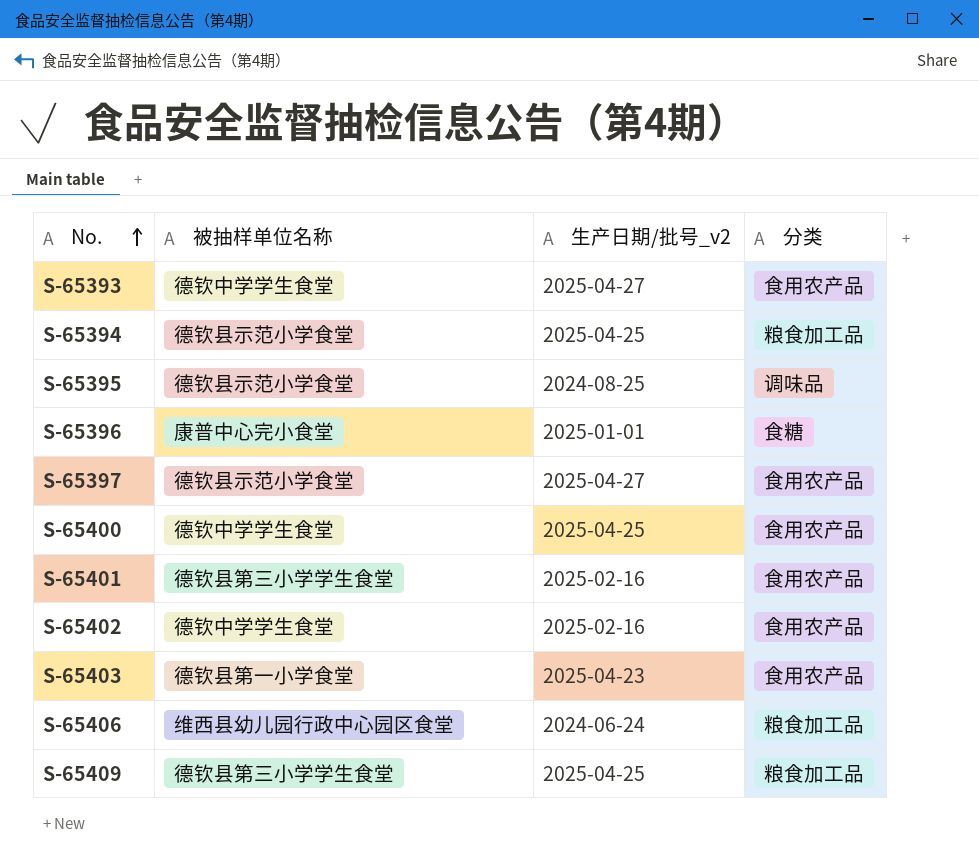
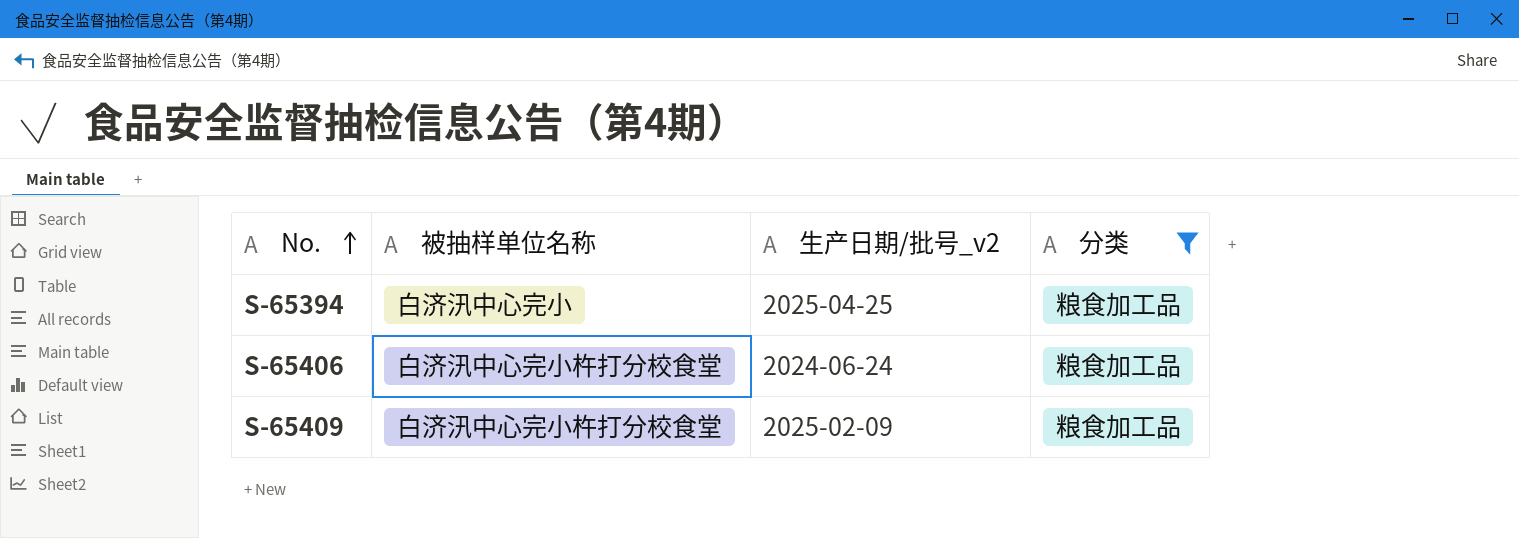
filter: none -> 分类 = 粮食加工品
S-65394 | 被抽样单位名称: 德钦县示范小学食堂 -> 白济汛中心完小
S-65406 | 被抽样单位名称: 维西县幼儿园行政中心园区食堂 -> 白济汛中心完小杵打分校食堂
S-65409 | 被抽样单位名称: 德钦县第三小学学生食堂 -> 白济汛中心完小杵打分校食堂
S-65409 | 生产日期/批号_v2: 2025-04-25 -> 2025-02-09

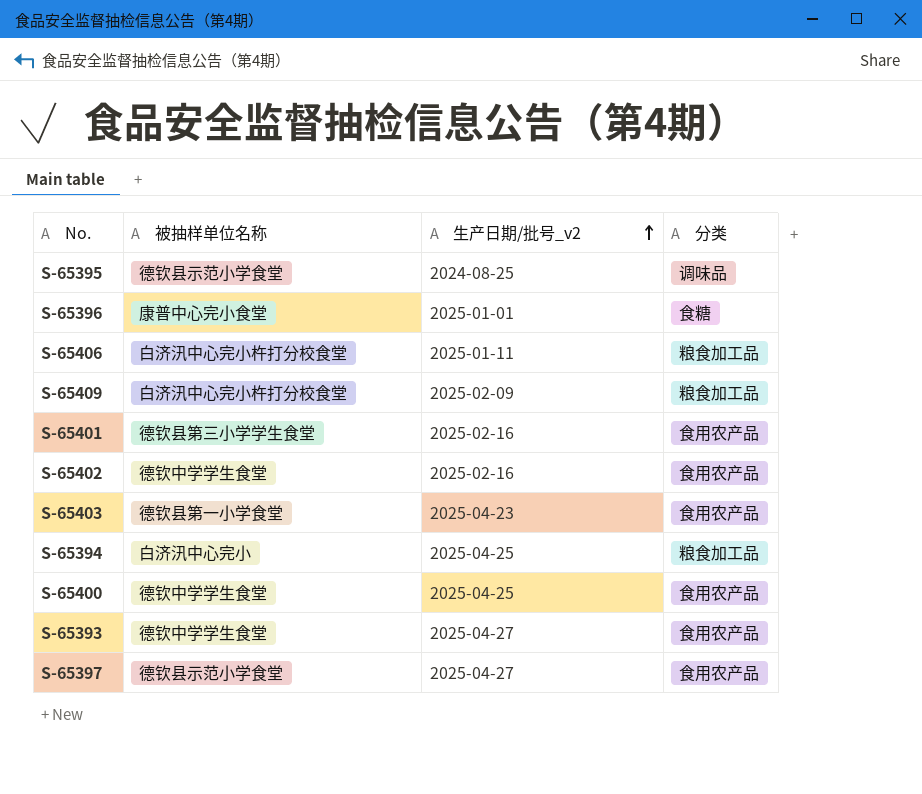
filter: 分类 = 粮食加工品 -> none
row order: No. ascending -> 生产日期/批号_v2 ascending
S-65406 | 生产日期/批号_v2: 2024-06-24 -> 2025-01-11

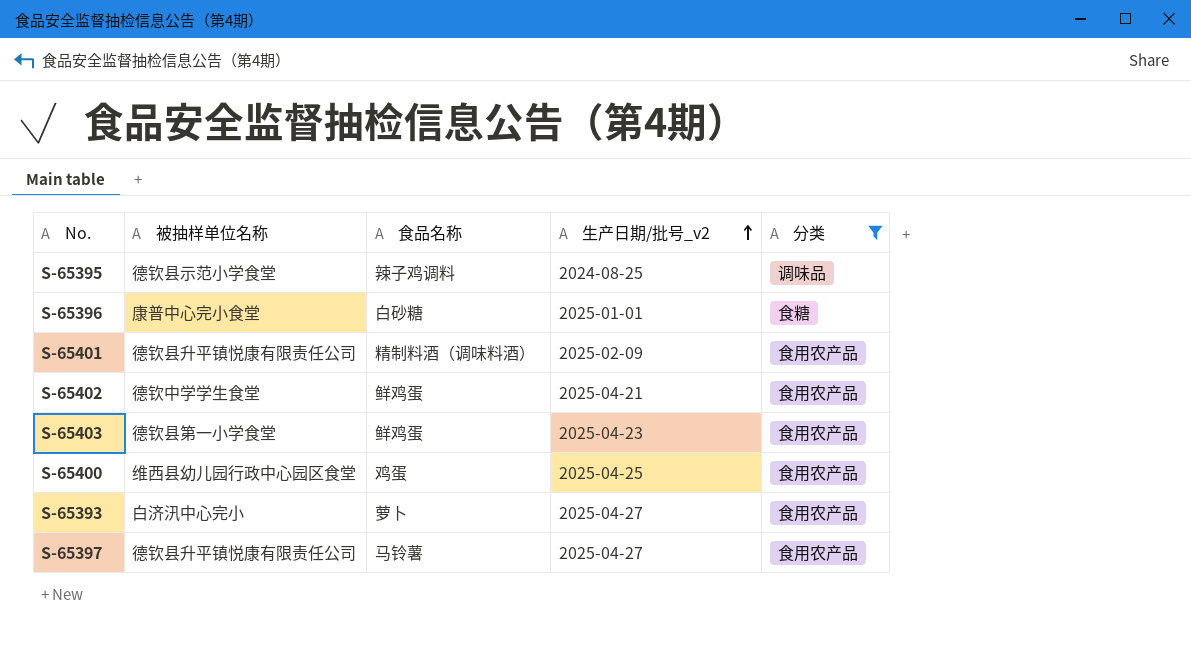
filter: none -> 分类 != 粮食加工品
column 食品名称 | position: none -> 3
S-65401 | 被抽样单位名称: 德钦县第三小学学生食堂 -> 德钦县升平镇悦康有限责任公司
S-65401 | 生产日期/批号_v2: 2025-02-16 -> 2025-02-09
S-65402 | 生产日期/批号_v2: 2025-02-16 -> 2025-04-21
S-65400 | 被抽样单位名称: 德钦中学学生食堂 -> 维西县幼儿园行政中心园区食堂
S-65393 | 被抽样单位名称: 德钦中学学生食堂 -> 白济汛中心完小
S-65397 | 被抽样单位名称: 德钦县示范小学食堂 -> 德钦县升平镇悦康有限责任公司

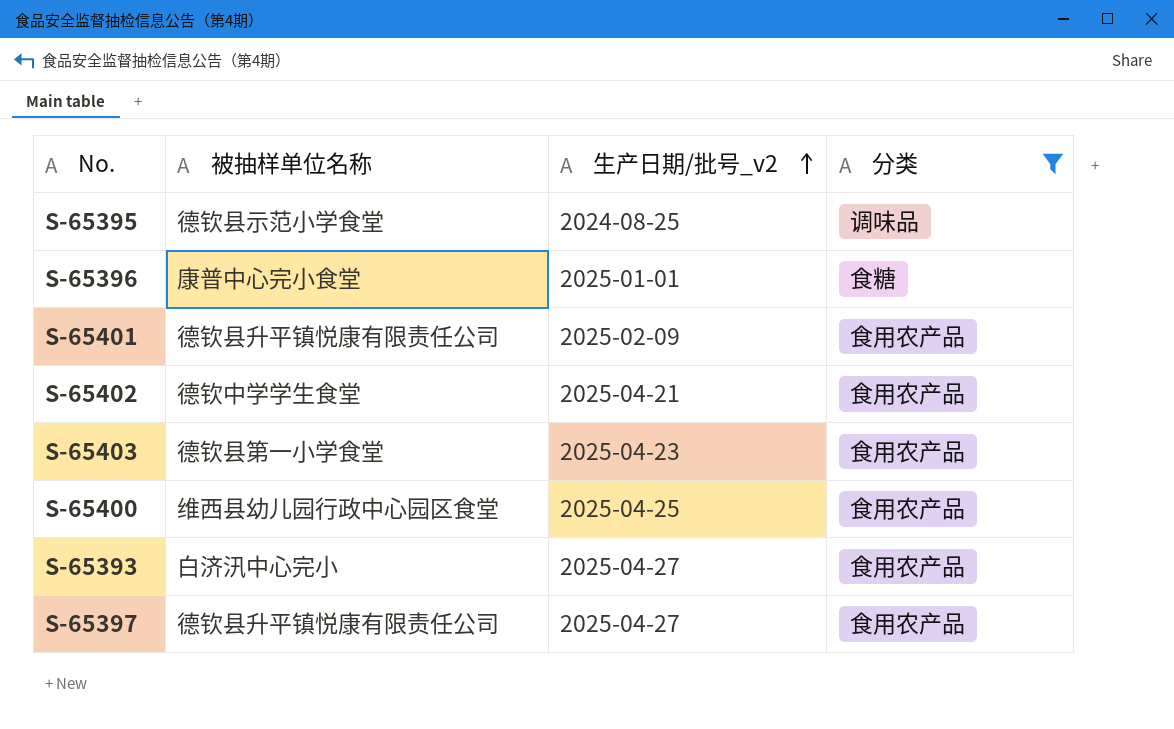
column 食品名称 | position: 3 -> none

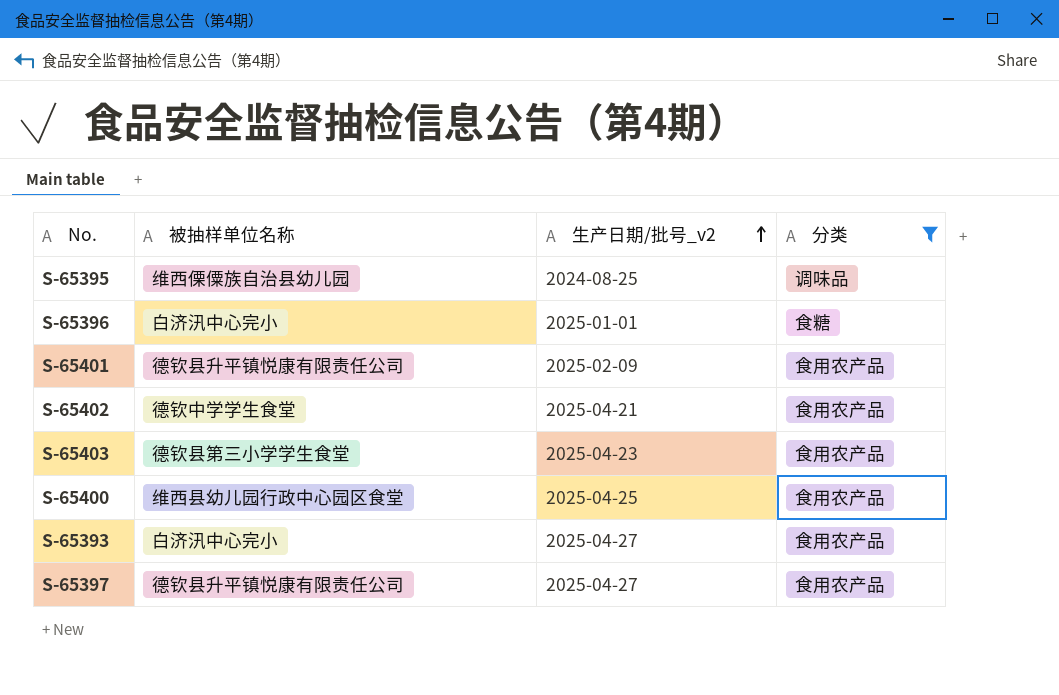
S-65395 | 被抽样单位名称: 德钦县示范小学食堂 -> 维西傈僳族自治县幼儿园
S-65396 | 被抽样单位名称: 康普中心完小食堂 -> 白济汛中心完小
S-65403 | 被抽样单位名称: 德钦县第一小学食堂 -> 德钦县第三小学学生食堂

